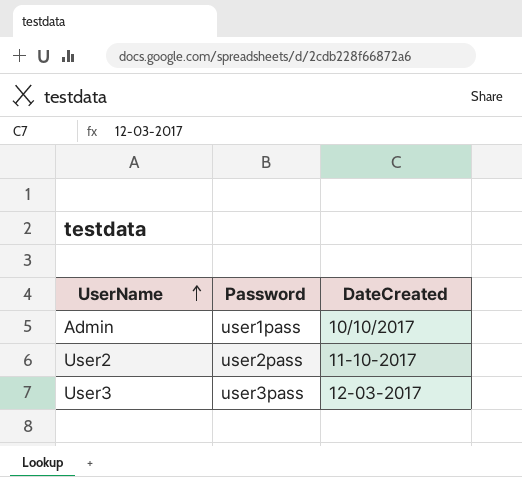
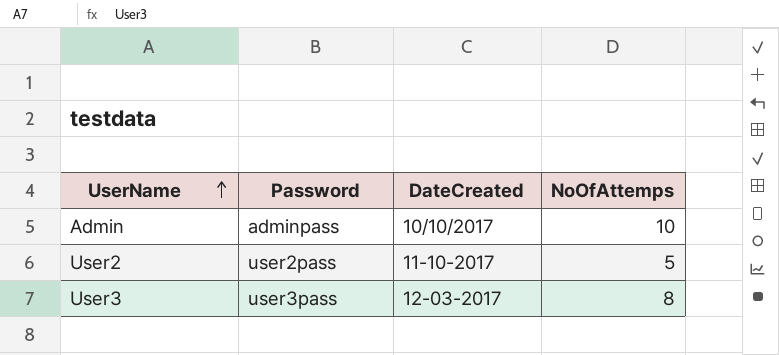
column NoOfAttemps | position: none -> 4
Admin | Password: user1pass -> adminpass

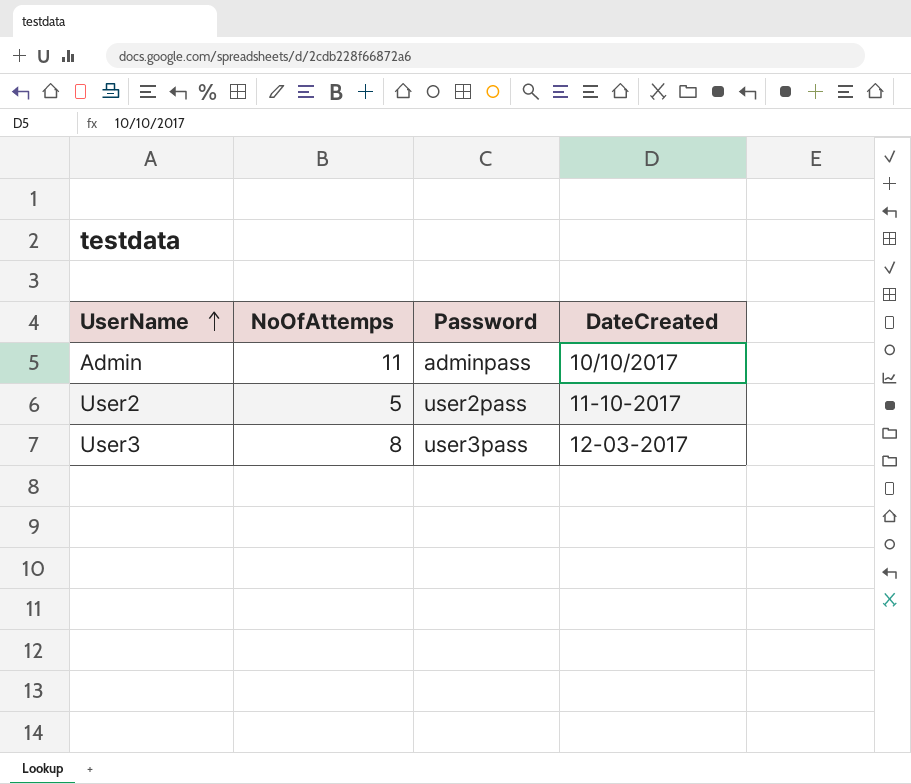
column NoOfAttemps | position: 4 -> 2
Admin | NoOfAttemps: 10 -> 11

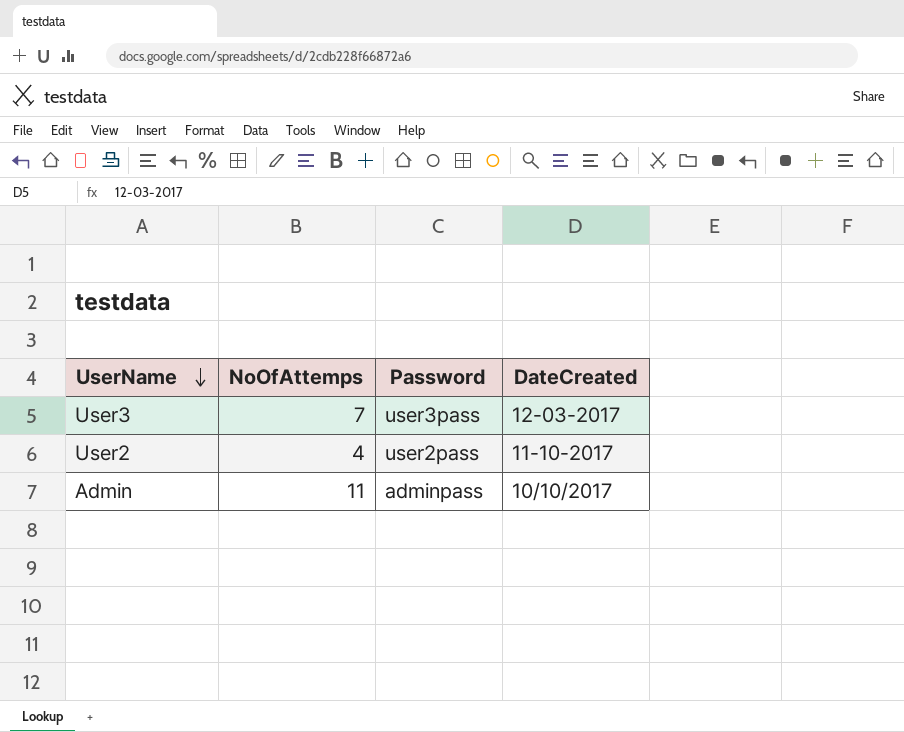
row order: UserName ascending -> UserName descending
User3 | NoOfAttemps: 8 -> 7
User2 | NoOfAttemps: 5 -> 4

